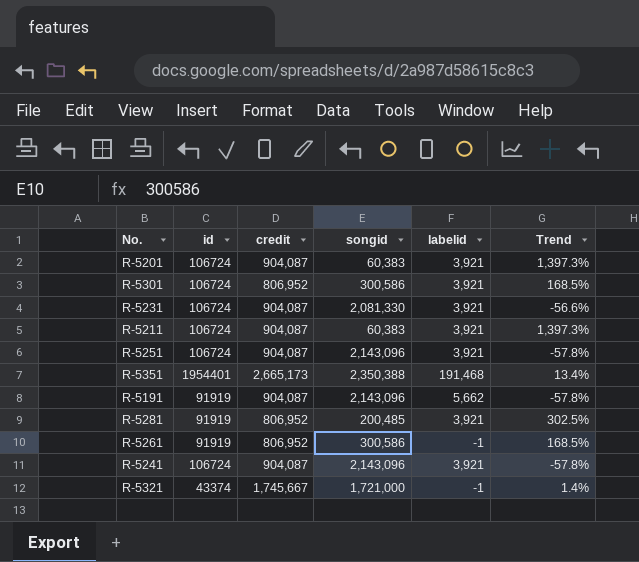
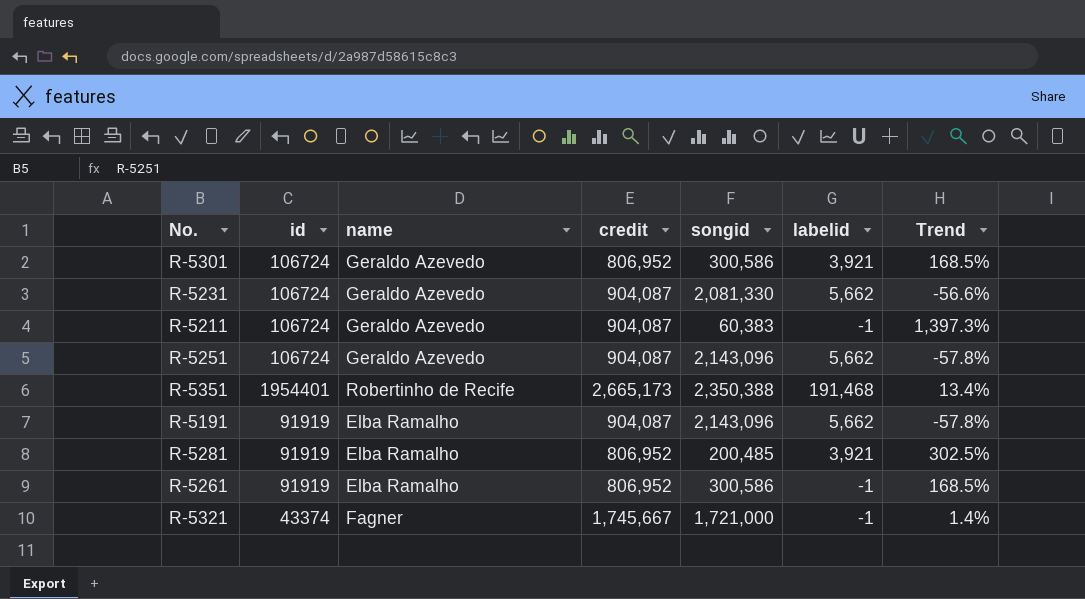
column name | position: none -> 3
row R-5201: 106724 | 904,087 | 60,383 | 3,921 | 1,397.3% -> none
row R-5241: 106724 | 904,087 | 2,143,096 | 3,921 | -57.8% -> none
R-5231 | labelid: 3,921 -> 5,662
R-5211 | labelid: 3,921 -> -1
R-5251 | labelid: 3,921 -> 5,662

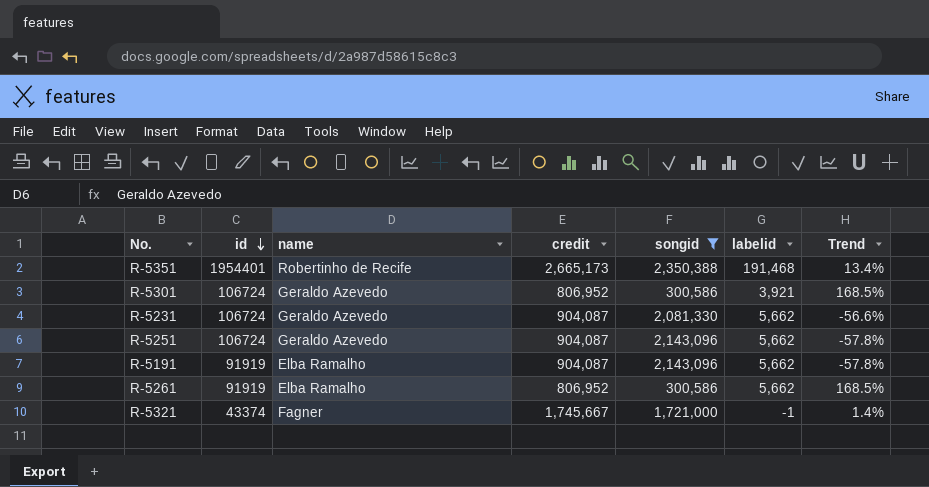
filter: none -> songid >= 300,586
row order: none -> id descending
R-5261 | labelid: -1 -> 5,662

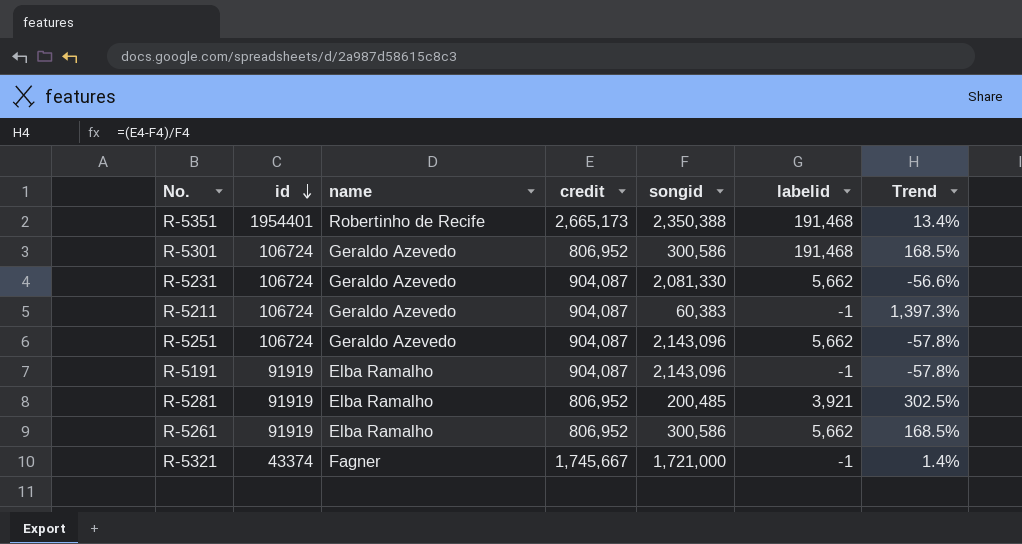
filter: songid >= 300,586 -> none
R-5301 | labelid: 3,921 -> 191,468
R-5191 | labelid: 5,662 -> -1

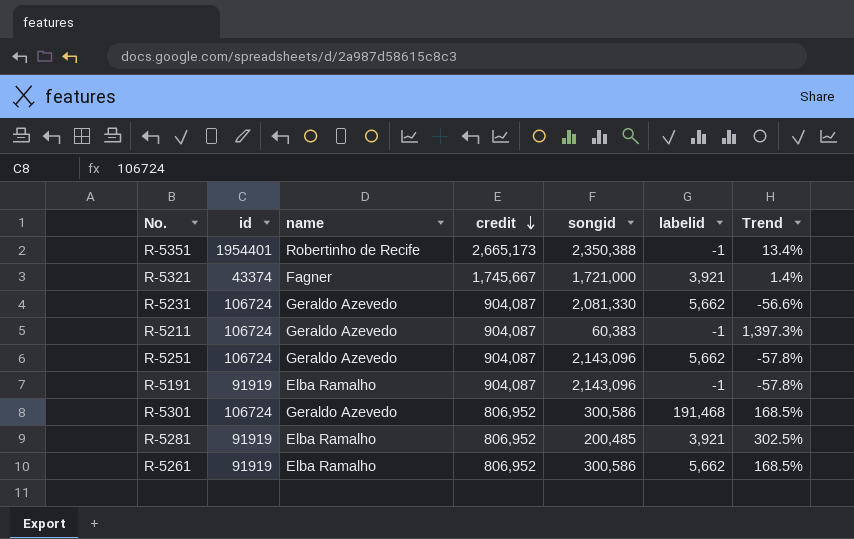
row order: id descending -> credit descending
R-5351 | labelid: 191,468 -> -1
R-5321 | labelid: -1 -> 3,921

